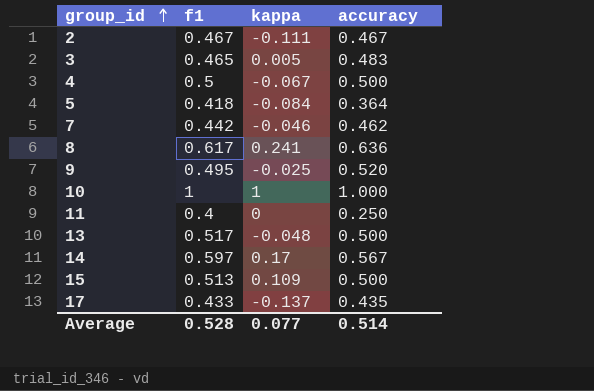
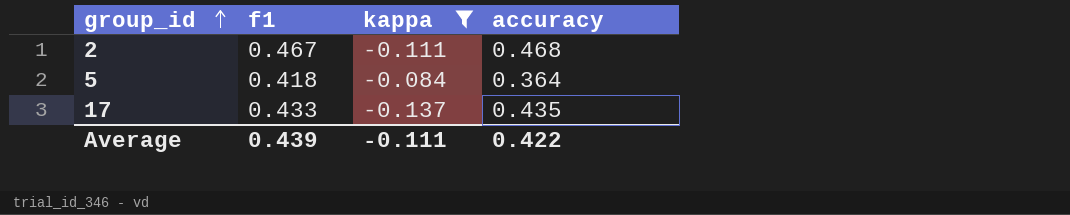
filter: none -> kappa <= -0.084
2 | accuracy: 0.467 -> 0.468
Average | f1: 0.528 -> 0.439
Average | kappa: 0.077 -> -0.111
Average | accuracy: 0.514 -> 0.422

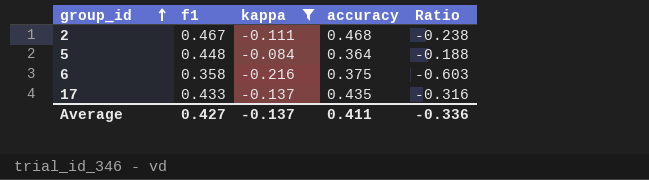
column Ratio | formula: none -> [kappa] / [f1]
5 | f1: 0.418 -> 0.448
row 6: none -> 0.358 | -0.216 | 0.375 | -0.603
Average | f1: 0.439 -> 0.427
Average | kappa: -0.111 -> -0.137
Average | accuracy: 0.422 -> 0.411

